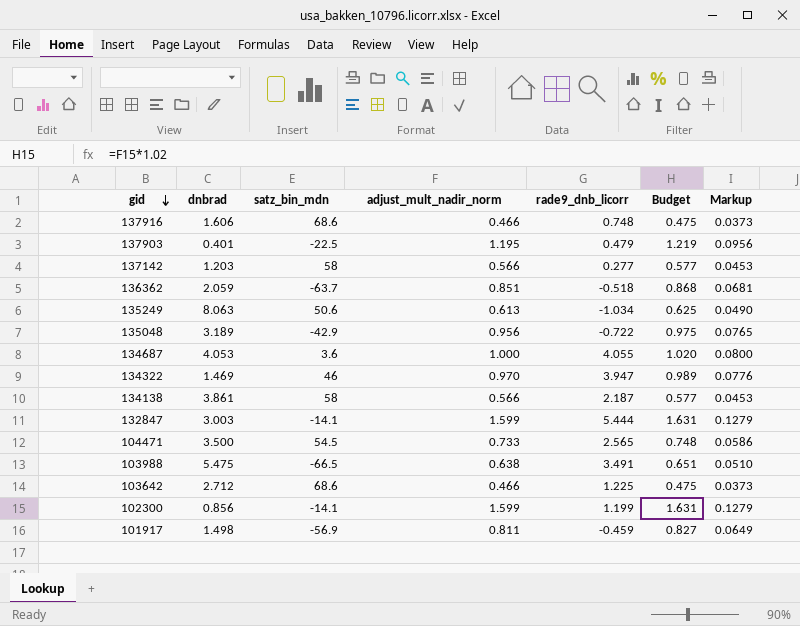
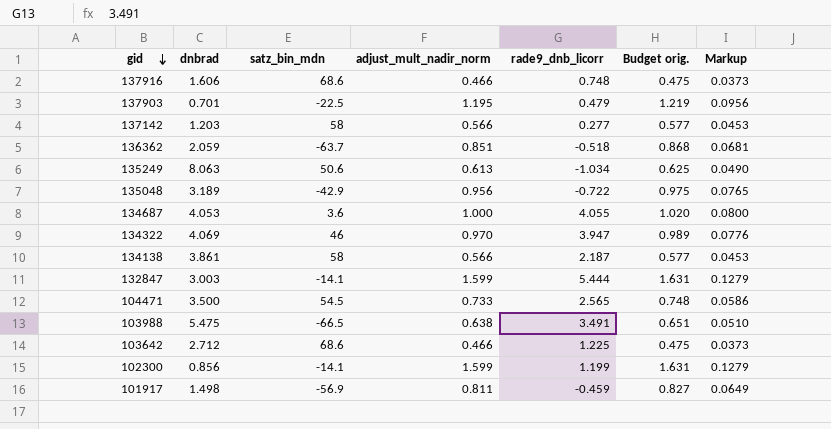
column name: Budget -> Budget orig.
137903 | dnbrad: 0.401 -> 0.701
134322 | dnbrad: 1.469 -> 4.069

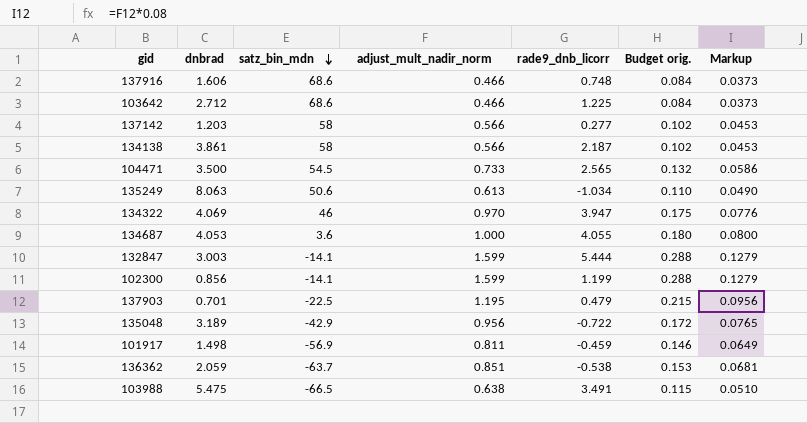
row order: gid descending -> satz_bin_mdn descending
column Budget orig. | formula: [adjust_mult_nadir_norm] * 1.02 -> [adjust_mult_nadir_norm] * 0.18
136362 | rade9_dnb_licorr: -0.518 -> -0.538

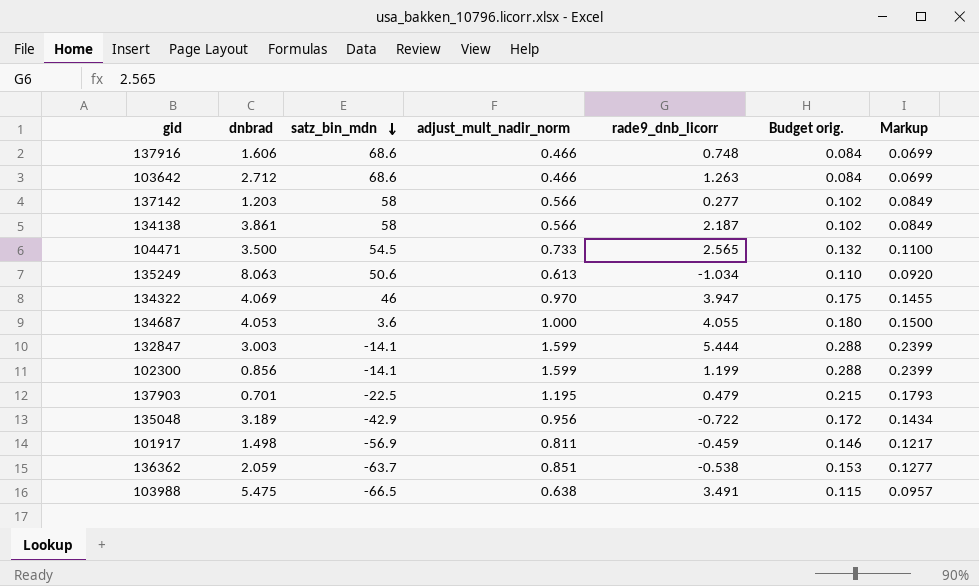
column Markup | formula: [adjust_mult_nadir_norm] * 0.08 -> [adjust_mult_nadir_norm] * 0.15
103642 | rade9_dnb_licorr: 1.225 -> 1.263

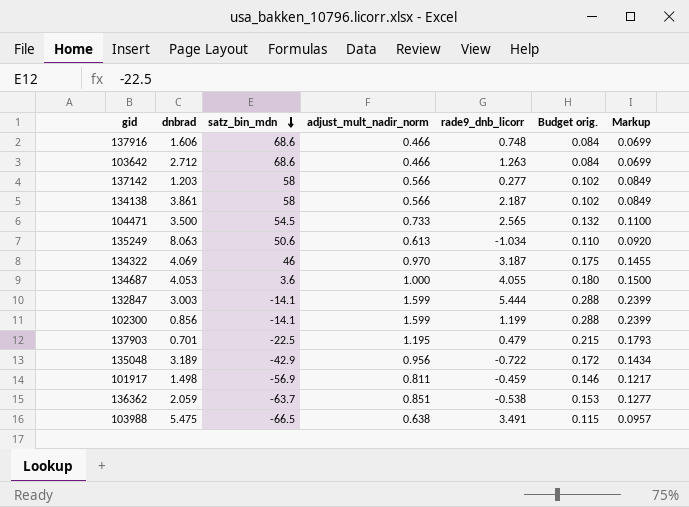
134322 | rade9_dnb_licorr: 3.947 -> 3.187

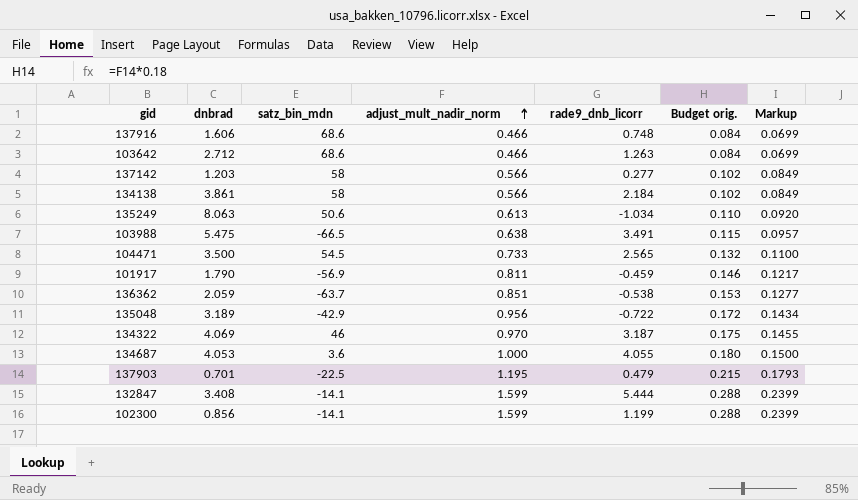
row order: satz_bin_mdn descending -> adjust_mult_nadir_norm ascending
134138 | rade9_dnb_licorr: 2.187 -> 2.184
101917 | dnbrad: 1.498 -> 1.790
132847 | dnbrad: 3.003 -> 3.408

